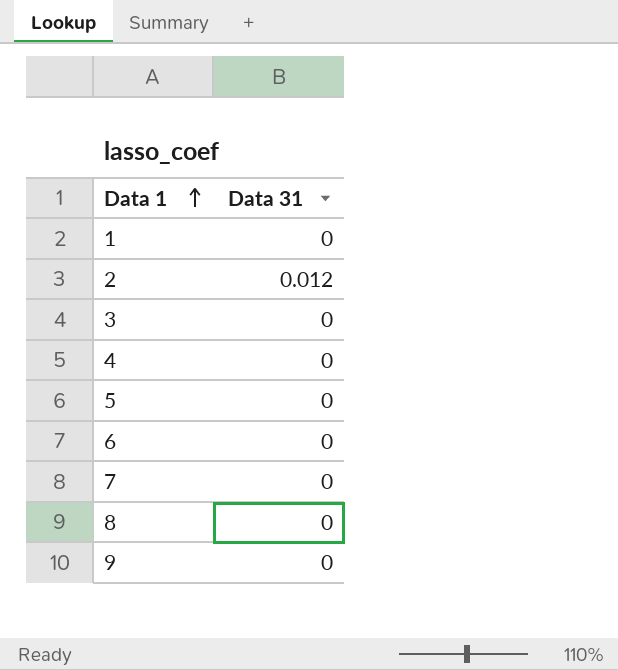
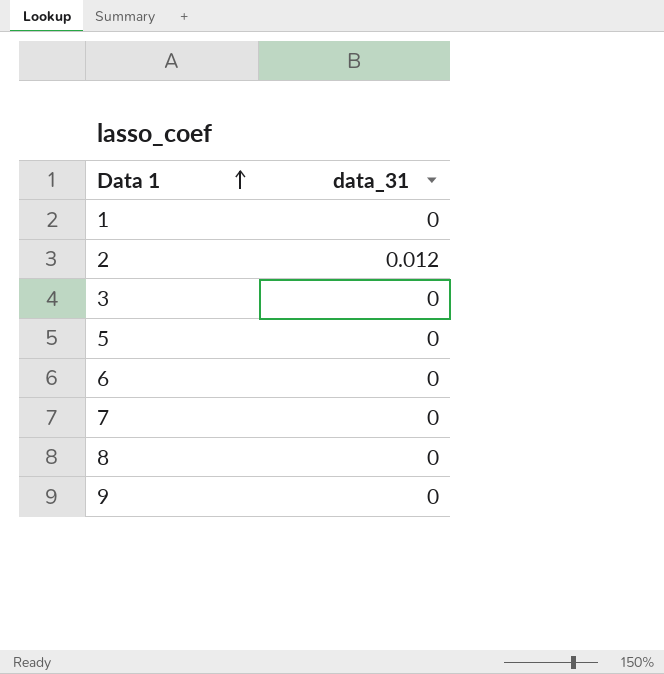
column name: Data 31 -> data_31
row 4: 0 -> none

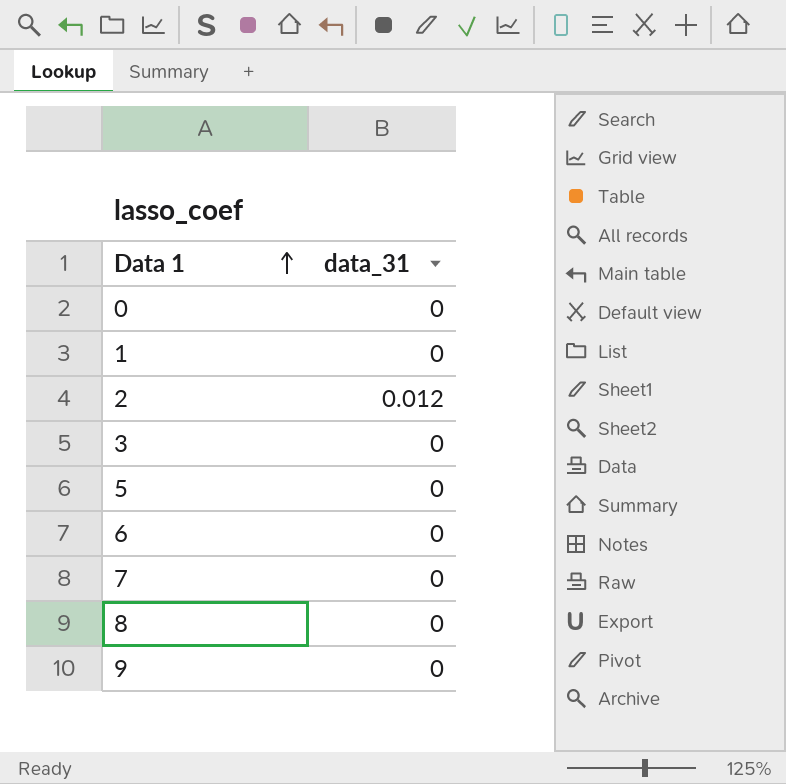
row 0: none -> 0

